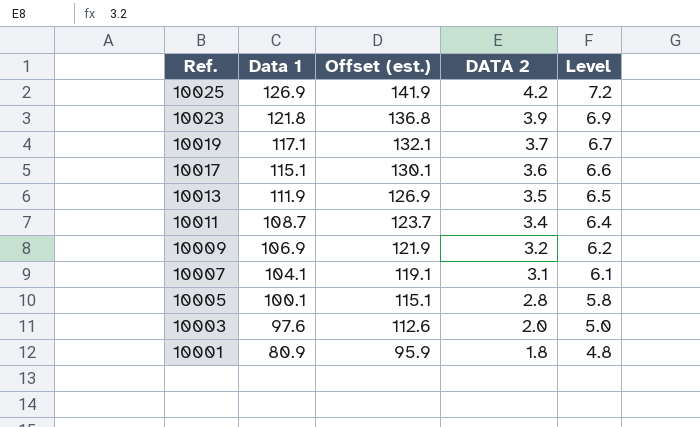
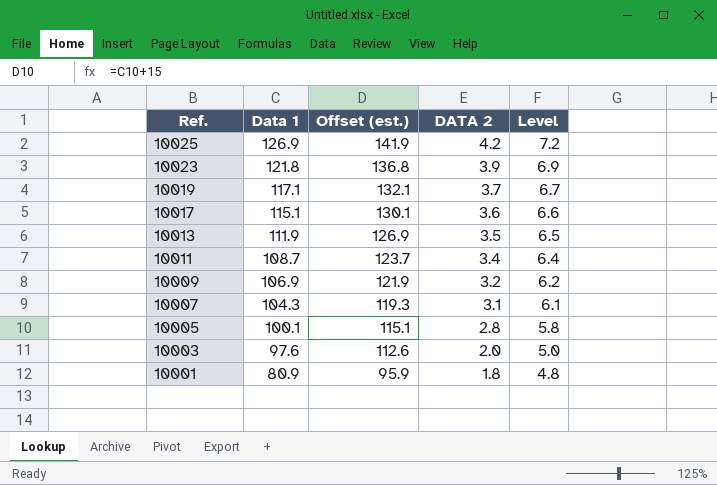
10007 | Data 1: 104.1 -> 104.3
10007 | Offset (est.): 119.1 -> 119.3

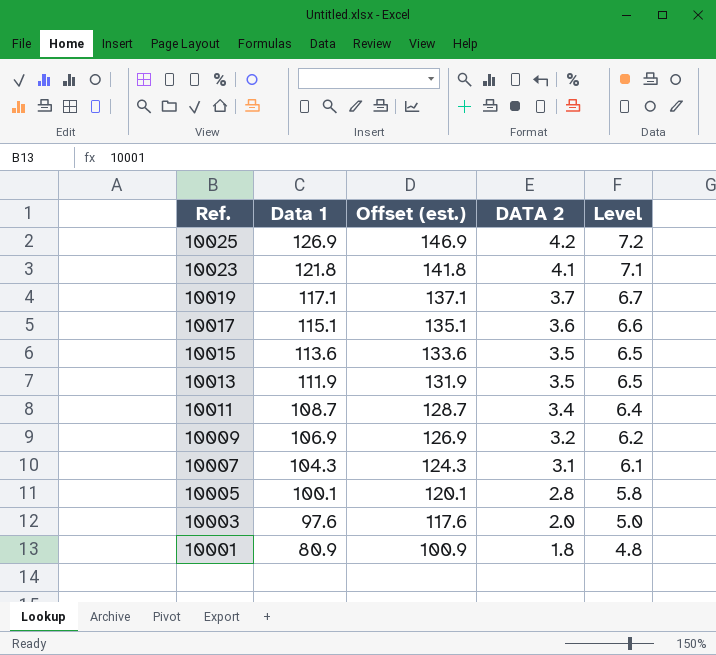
column Offset (est.) | formula: [Data 1] + 15 -> [Data 1] + 20
10023 | DATA 2: 3.9 -> 4.1
10023 | Level: 6.9 -> 7.1
row 10015: none -> 113.6 | 133.6 | 3.5 | 6.5

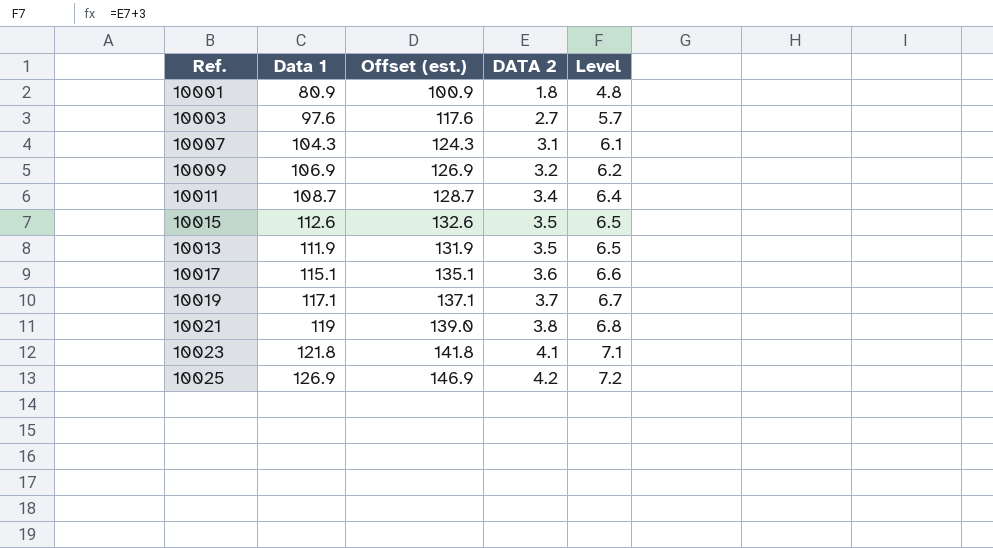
row order: Ref. descending -> DATA 2 ascending
row 10005: 100.1 | 120.1 | 2.8 | 5.8 -> none
10003 | DATA 2: 2.0 -> 2.7
10003 | Level: 5.0 -> 5.7
10015 | Data 1: 113.6 -> 112.6
10015 | Offset (est.): 133.6 -> 132.6
row 10021: none -> 119 | 139.0 | 3.8 | 6.8

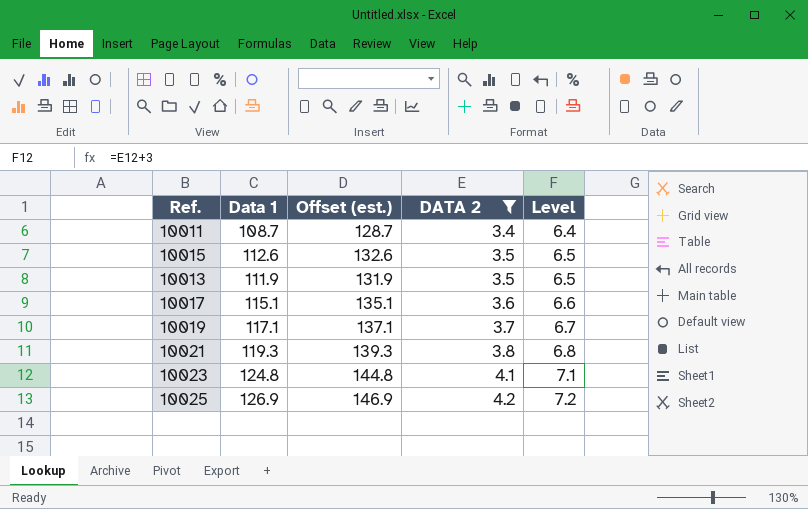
filter: none -> DATA 2 >= 3.4
10021 | Data 1: 119 -> 119.3
10021 | Offset (est.): 139.0 -> 139.3
10023 | Data 1: 121.8 -> 124.8
10023 | Offset (est.): 141.8 -> 144.8

